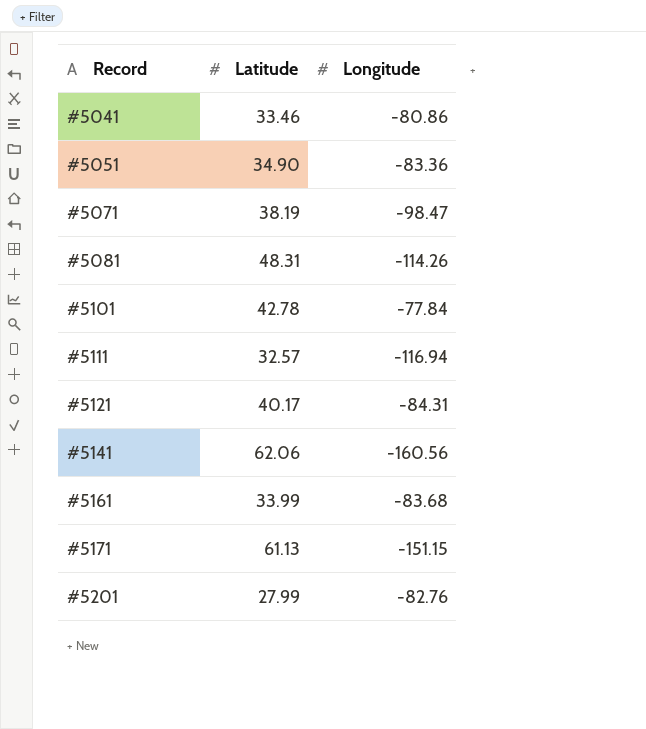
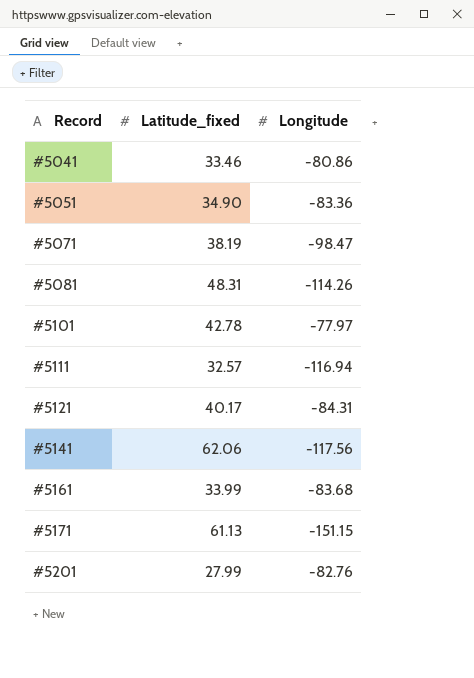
column name: Latitude -> Latitude_fixed
#5101 | Longitude: -77.84 -> -77.97
#5141 | Longitude: -160.56 -> -117.56

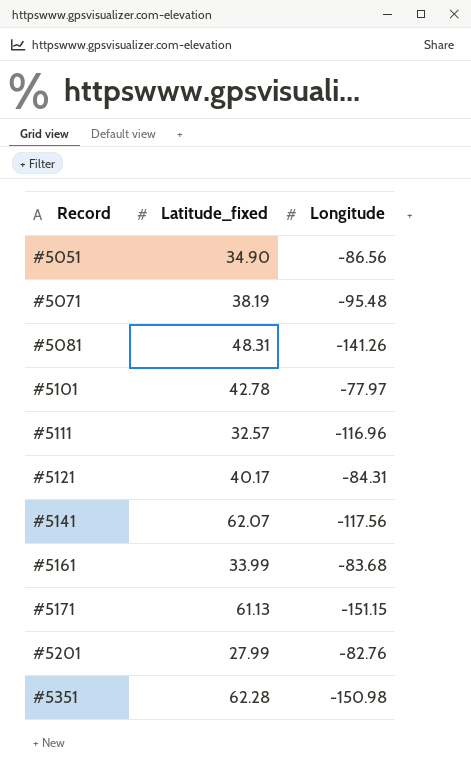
row #5041: 33.46 | -80.86 -> none
#5051 | Longitude: -83.36 -> -86.56
#5071 | Longitude: -98.47 -> -95.48
#5081 | Longitude: -114.26 -> -141.26
#5111 | Longitude: -116.94 -> -116.96
#5141 | Latitude_fixed: 62.06 -> 62.07
row #5351: none -> 62.28 | -150.98

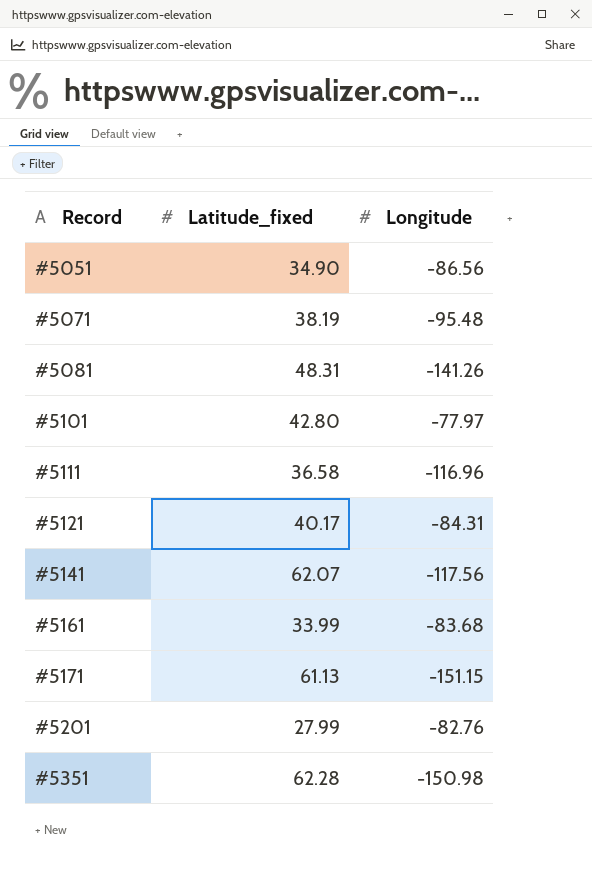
#5101 | Latitude_fixed: 42.78 -> 42.80
#5111 | Latitude_fixed: 32.57 -> 36.58

